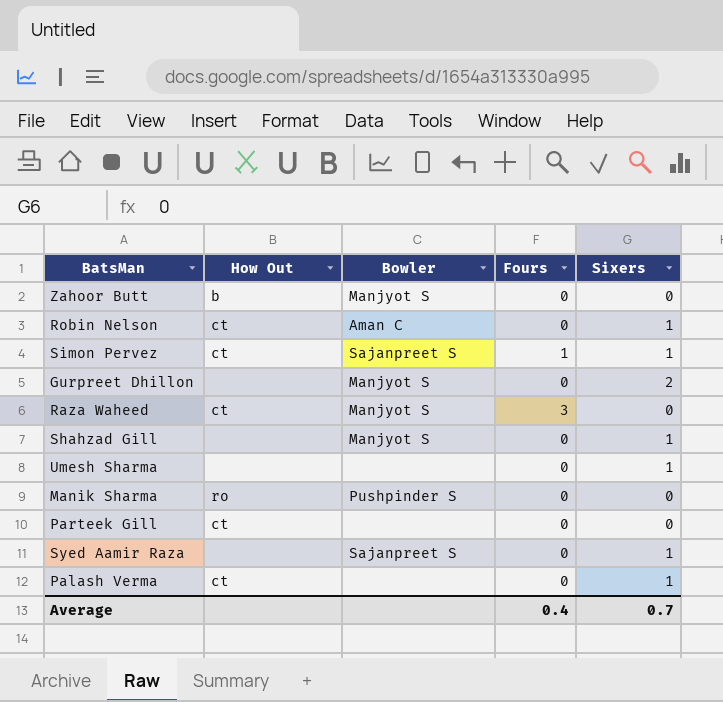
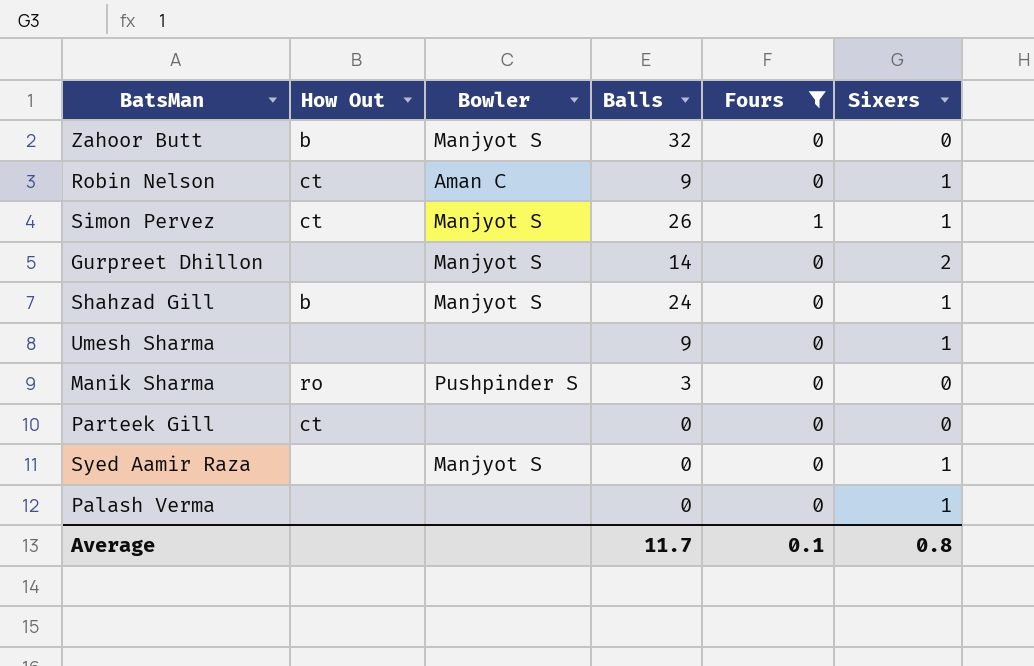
filter: none -> Fours != 3
column Balls | position: none -> 4
Simon Pervez | Bowler: Sajanpreet S -> Manjyot S
Shahzad Gill | How Out: none -> b
Syed Aamir Raza | Bowler: Sajanpreet S -> Manjyot S
Palash Verma | How Out: ct -> none
Average | Fours: 0.4 -> 0.1
Average | Sixers: 0.7 -> 0.8

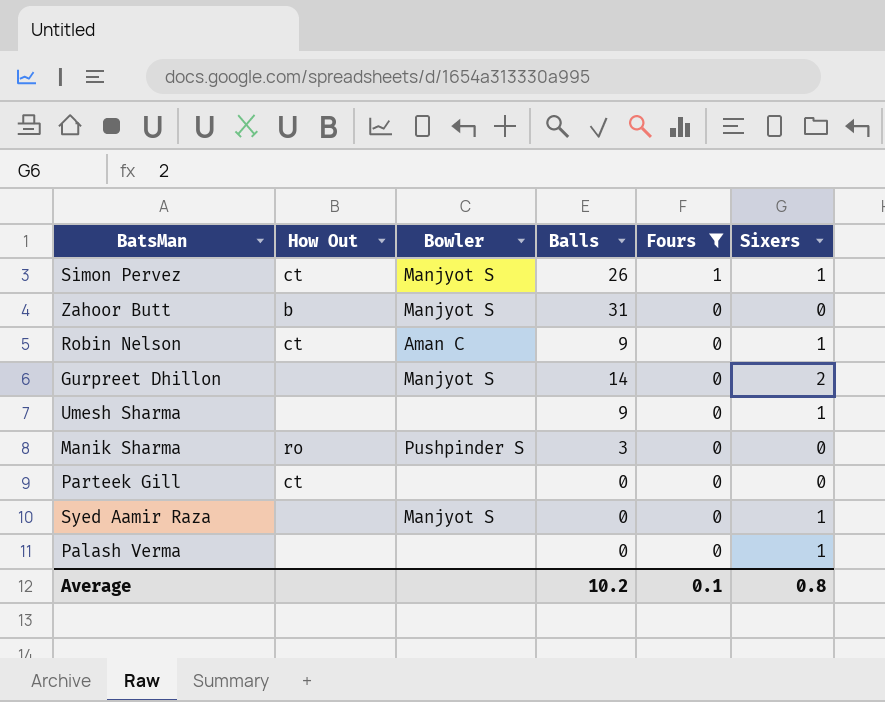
row order: none -> Fours descending
row Shahzad Gill: b | Manjyot S | 24 | 0 | 1 -> none
Zahoor Butt | Balls: 32 -> 31
Average | Balls: 11.7 -> 10.2

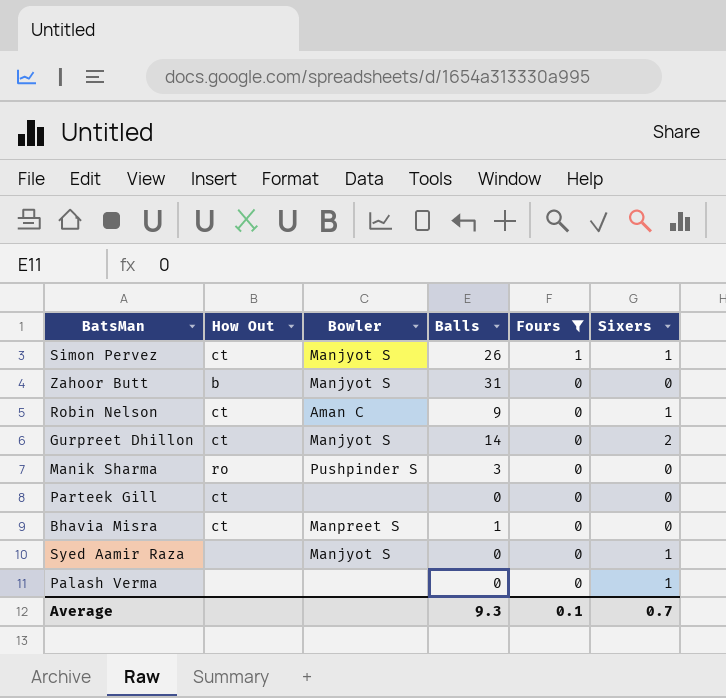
row Umesh Sharma: none | none | 9 | 0 | 1 -> none
Gurpreet Dhillon | How Out: none -> ct
row Bhavia Misra: none -> ct | Manpreet S | 1 | 0 | 0
Average | Balls: 10.2 -> 9.3
Average | Sixers: 0.8 -> 0.7

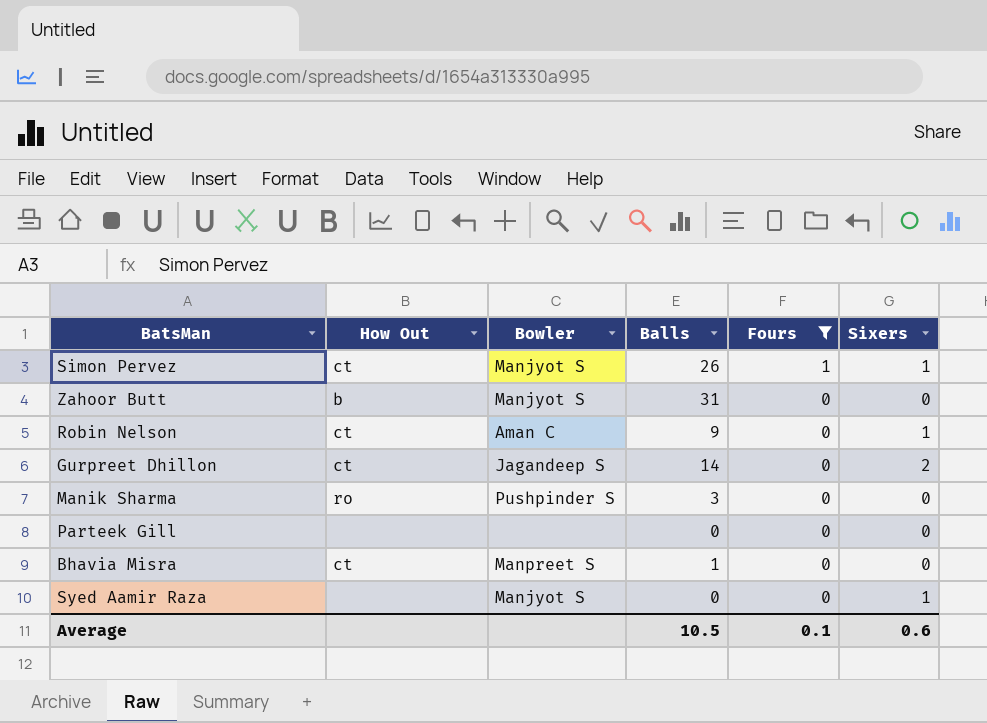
row Palash Verma: none | none | 0 | 0 | 1 -> none
Gurpreet Dhillon | Bowler: Manjyot S -> Jagandeep S
Parteek Gill | How Out: ct -> none
Average | Balls: 9.3 -> 10.5
Average | Sixers: 0.7 -> 0.6

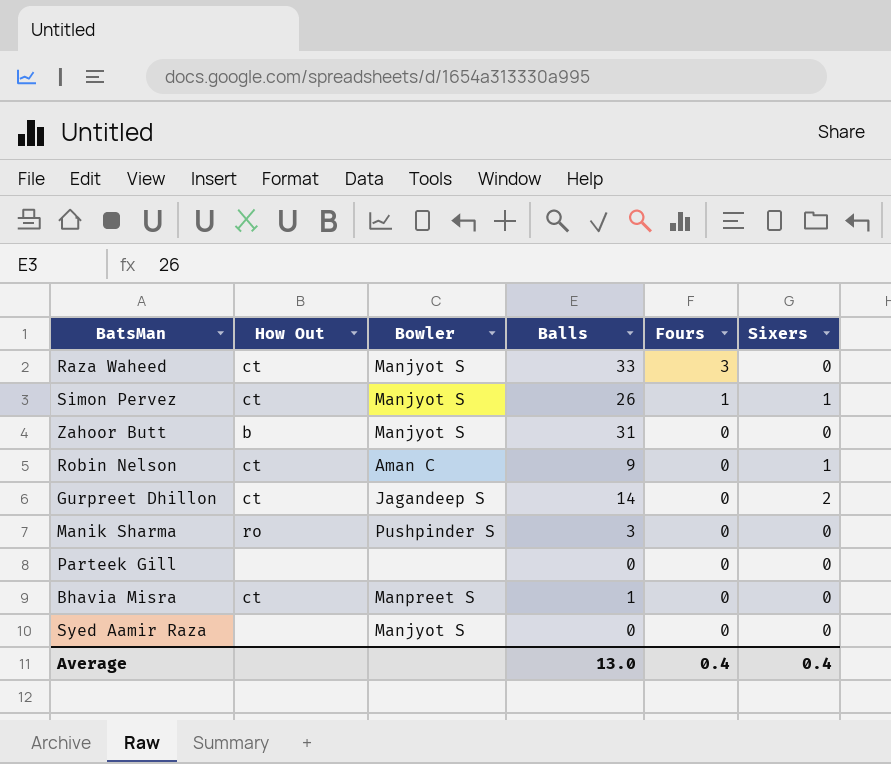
filter: Fours != 3 -> none
Syed Aamir Raza | Sixers: 1 -> 0
Average | Balls: 10.5 -> 13.0
Average | Fours: 0.1 -> 0.4
Average | Sixers: 0.6 -> 0.4

